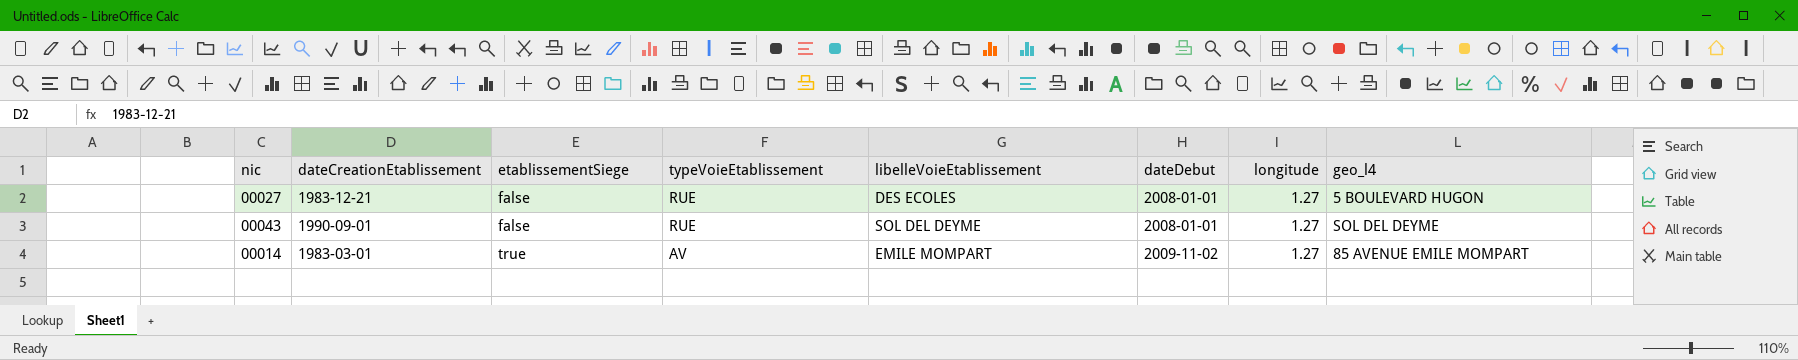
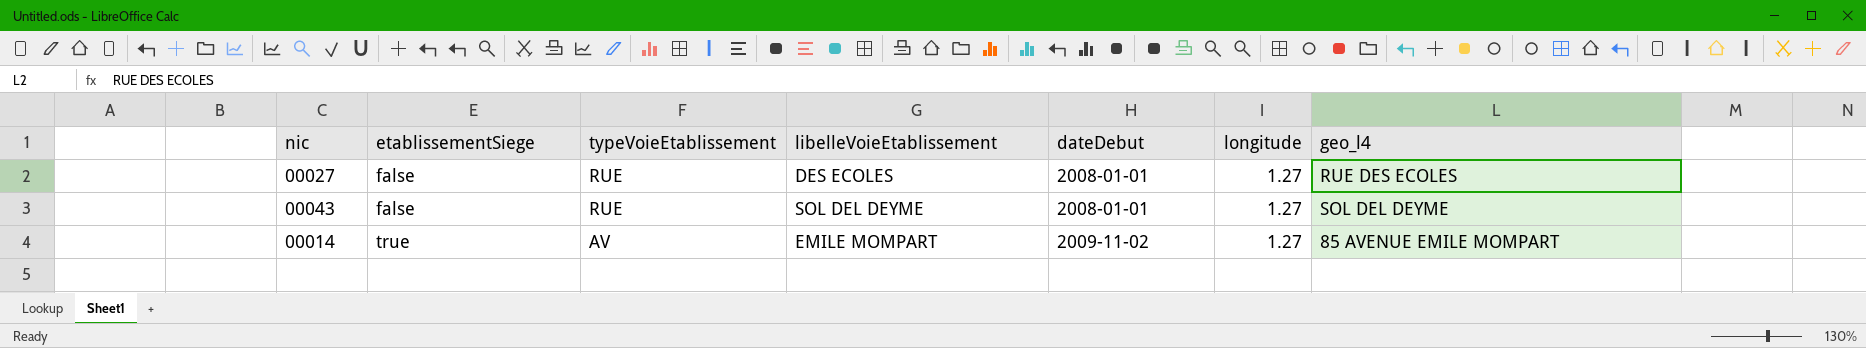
column dateCreationEtablissement | position: 2 -> none
00027 | geo_l4: 5 BOULEVARD HUGON -> RUE DES ECOLES

